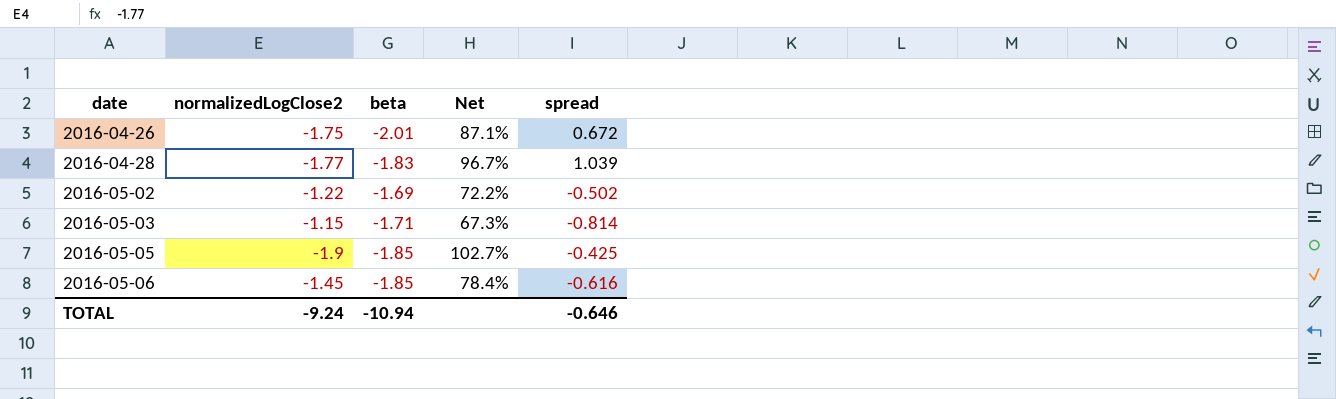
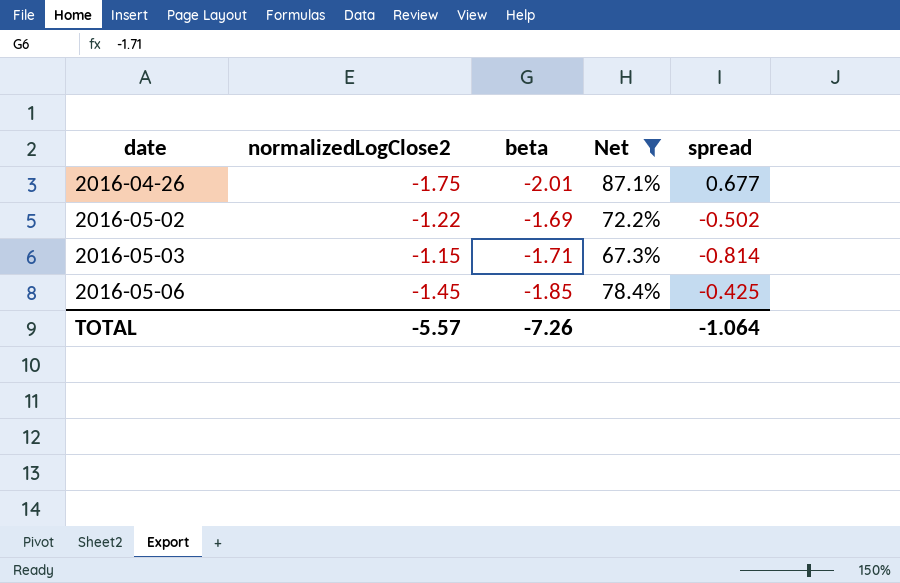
filter: none -> Net <= 87.1%
2016-04-26 | spread: 0.672 -> 0.677
2016-05-06 | spread: -0.616 -> -0.425
TOTAL | normalizedLogClose2: -9.24 -> -5.57
TOTAL | beta: -10.94 -> -7.26
TOTAL | spread: -0.646 -> -1.064

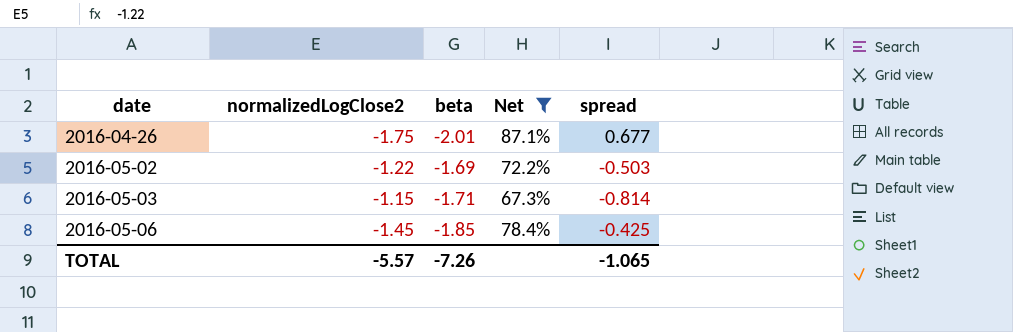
2016-05-02 | spread: -0.502 -> -0.503
TOTAL | spread: -1.064 -> -1.065

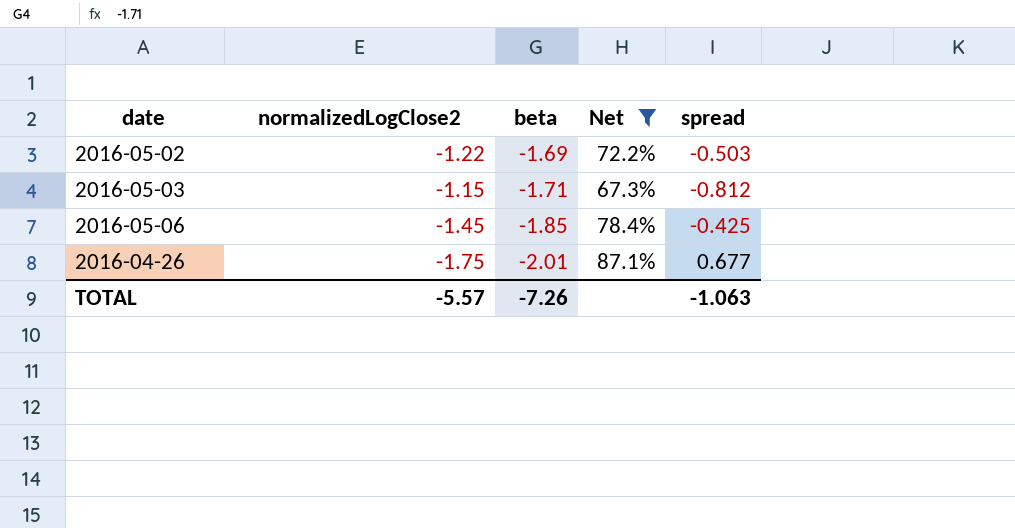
row order: date ascending -> beta descending
2016-05-03 | spread: -0.814 -> -0.812
TOTAL | spread: -1.065 -> -1.063

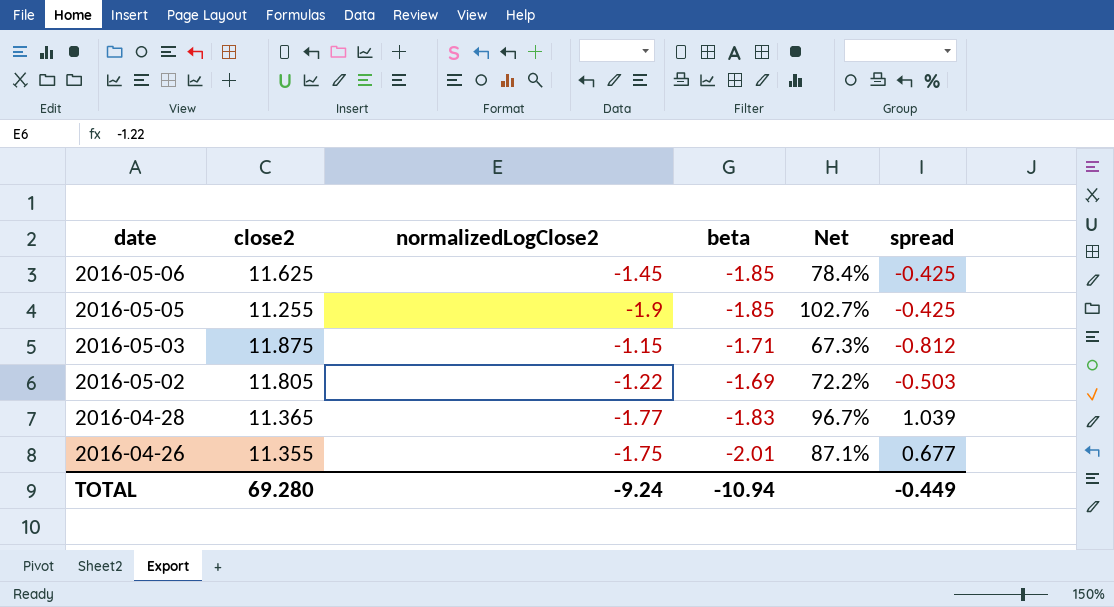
filter: Net <= 87.1% -> none
row order: beta descending -> date descending
column close2 | position: none -> 2
TOTAL | normalizedLogClose2: -5.57 -> -9.24
TOTAL | beta: -7.26 -> -10.94
TOTAL | spread: -1.063 -> -0.449

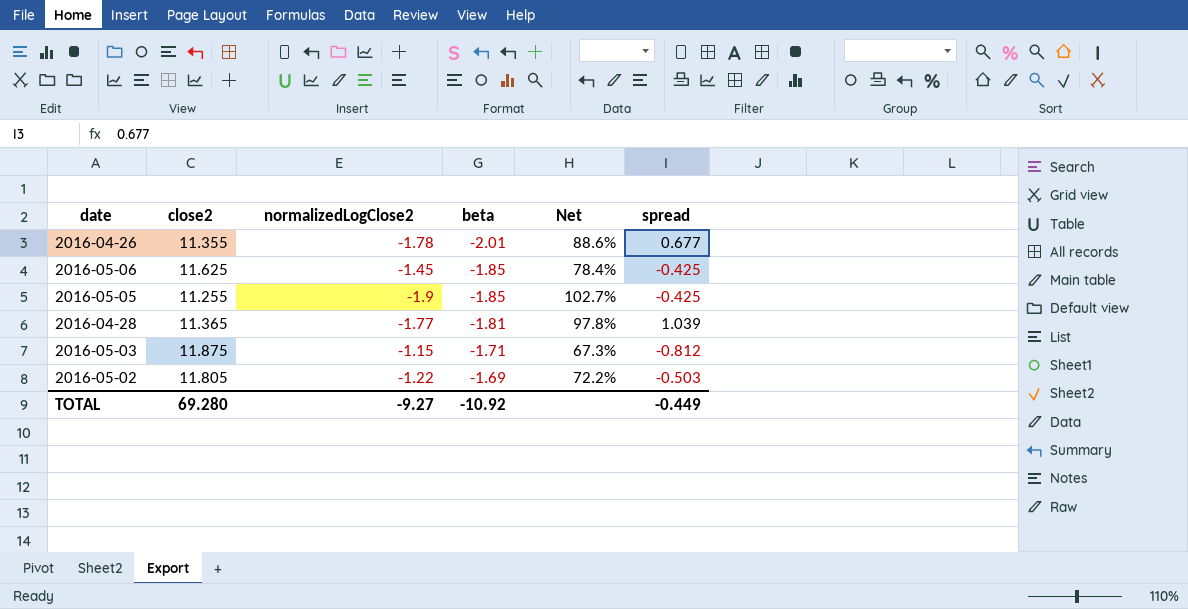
row order: date descending -> beta ascending
2016-04-26 | normalizedLogClose2: -1.75 -> -1.78
2016-04-26 | Net: 87.1% -> 88.6%
2016-04-28 | beta: -1.83 -> -1.81
2016-04-28 | Net: 96.7% -> 97.8%
TOTAL | normalizedLogClose2: -9.24 -> -9.27
TOTAL | beta: -10.94 -> -10.92

